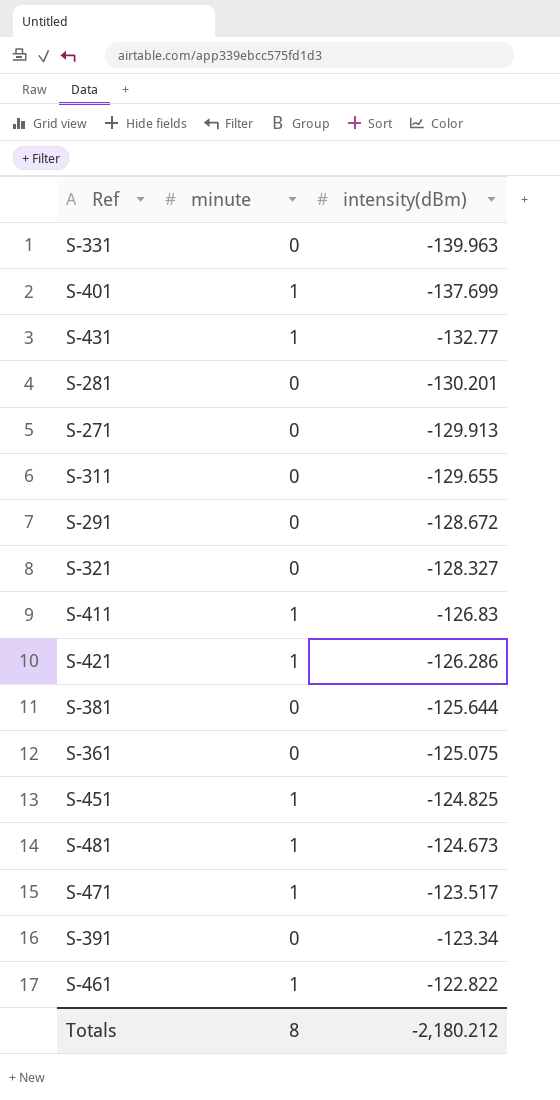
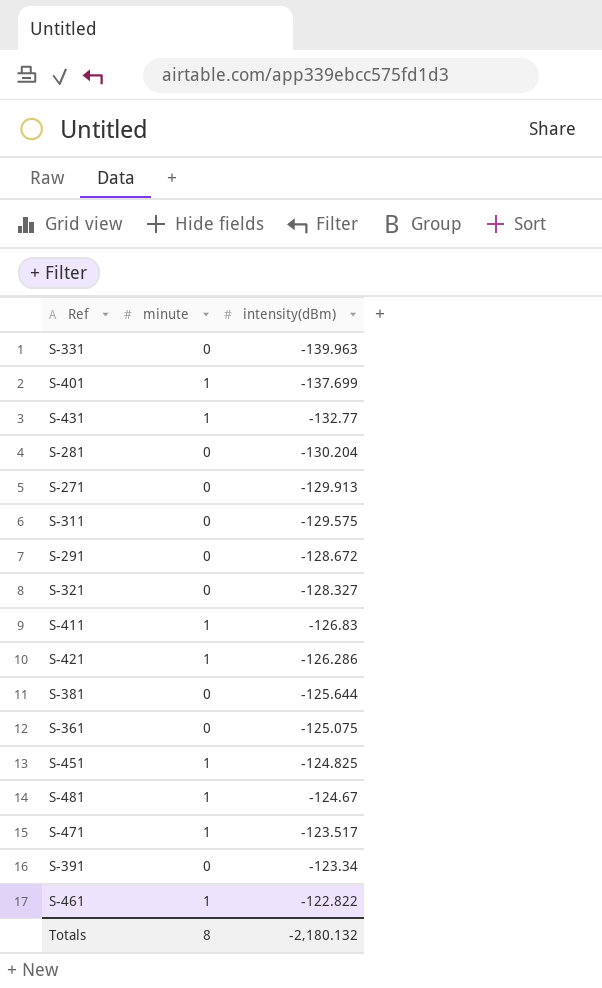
S-281 | intensity(dBm): -130.201 -> -130.204
S-311 | intensity(dBm): -129.655 -> -129.575
S-481 | intensity(dBm): -124.673 -> -124.67
Totals | intensity(dBm): -2,180.212 -> -2,180.132

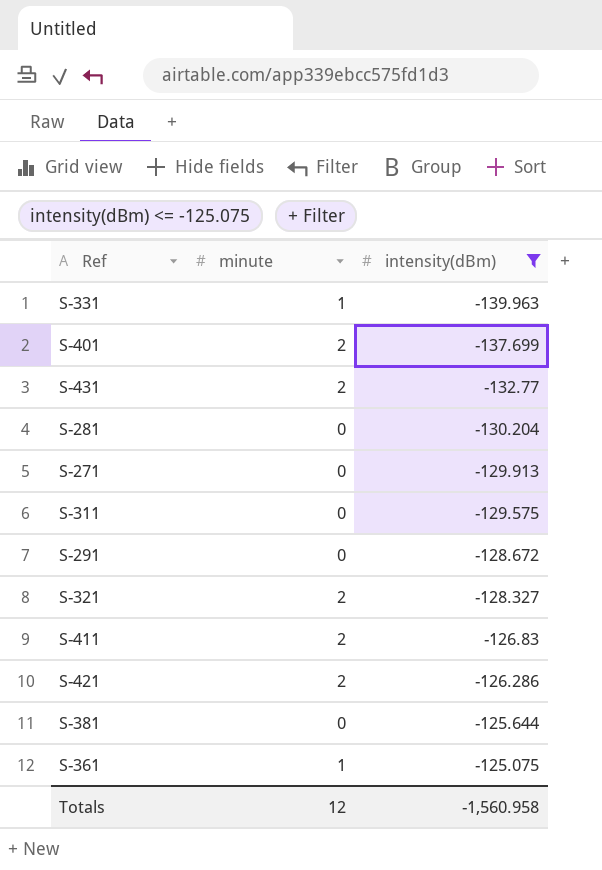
filter: none -> intensity(dBm) <= -125.075
S-331 | minute: 0 -> 1
S-401 | minute: 1 -> 2
S-431 | minute: 1 -> 2
S-321 | minute: 0 -> 2
S-411 | minute: 1 -> 2
S-421 | minute: 1 -> 2
S-361 | minute: 0 -> 1
Totals | minute: 8 -> 12
Totals | intensity(dBm): -2,180.132 -> -1,560.958

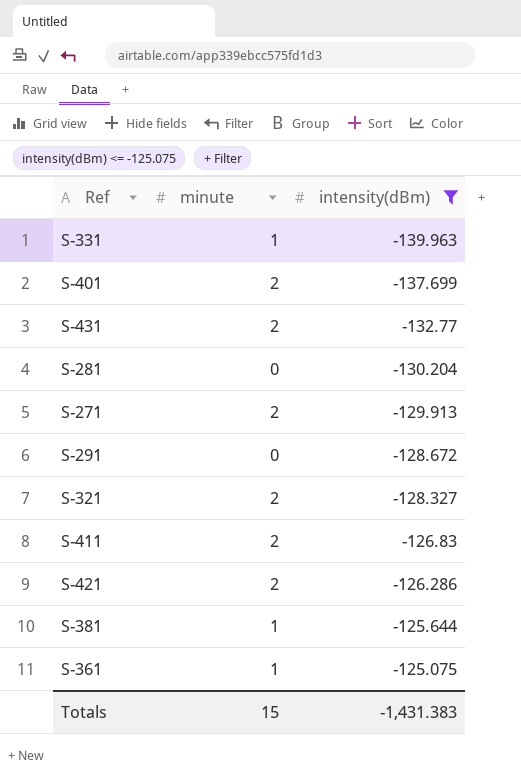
row S-311: 0 | -129.575 -> none
S-271 | minute: 0 -> 2
S-381 | minute: 0 -> 1
Totals | minute: 12 -> 15
Totals | intensity(dBm): -1,560.958 -> -1,431.383

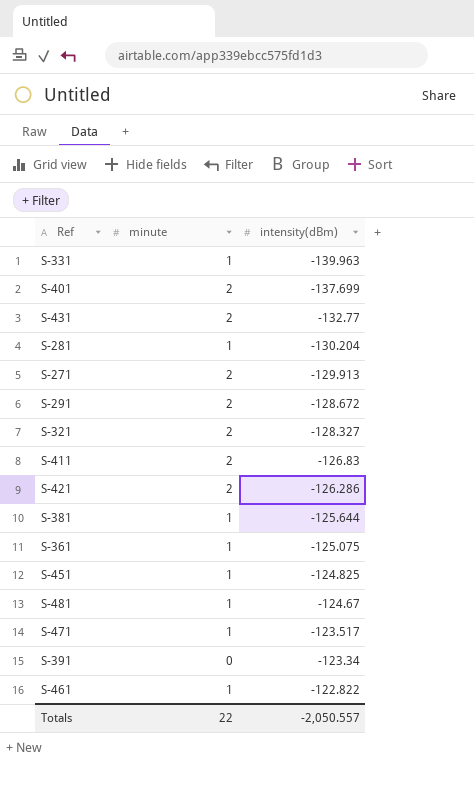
filter: intensity(dBm) <= -125.075 -> none
S-281 | minute: 0 -> 1
S-291 | minute: 0 -> 2
Totals | minute: 15 -> 22
Totals | intensity(dBm): -1,431.383 -> -2,050.557

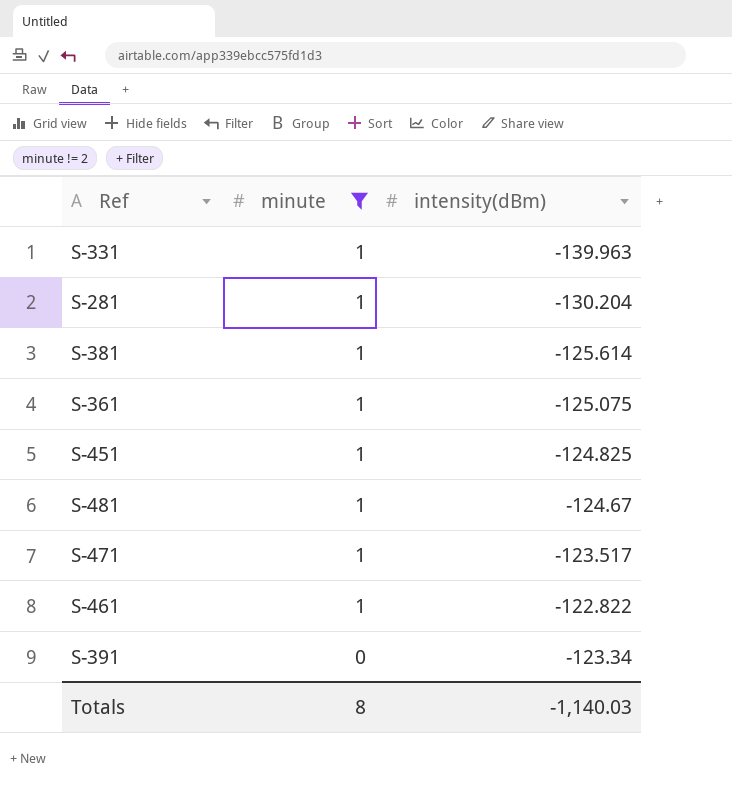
filter: none -> minute != 2
row order: intensity(dBm) ascending -> minute descending
S-381 | intensity(dBm): -125.644 -> -125.614
Totals | minute: 22 -> 8
Totals | intensity(dBm): -2,050.557 -> -1,140.03

